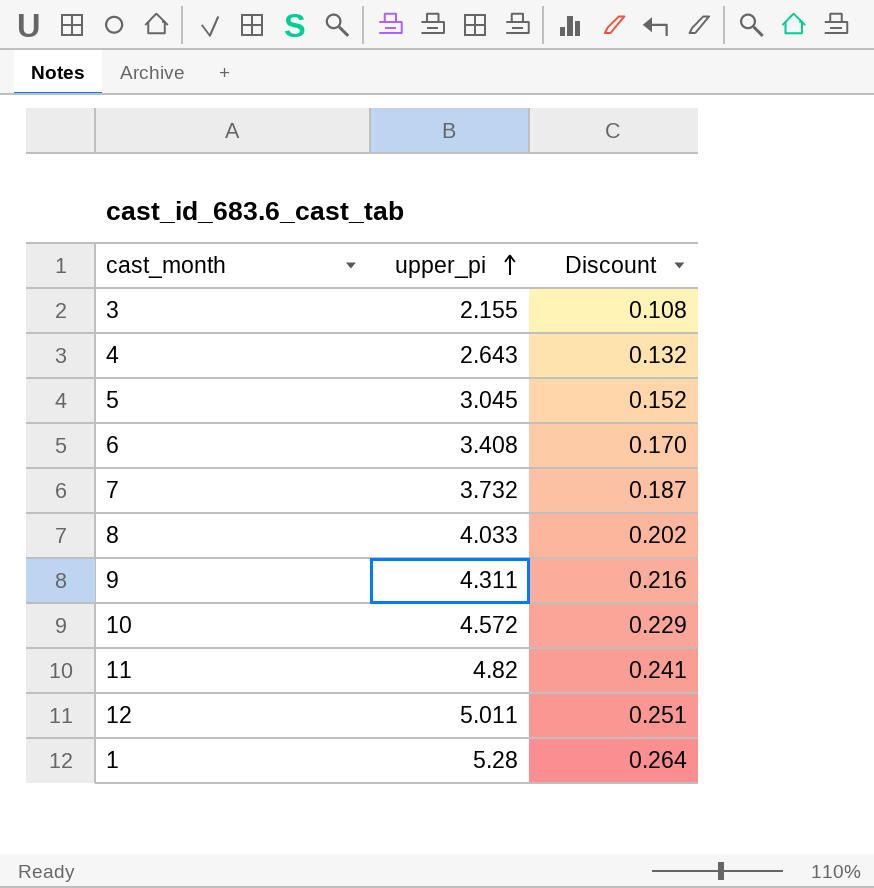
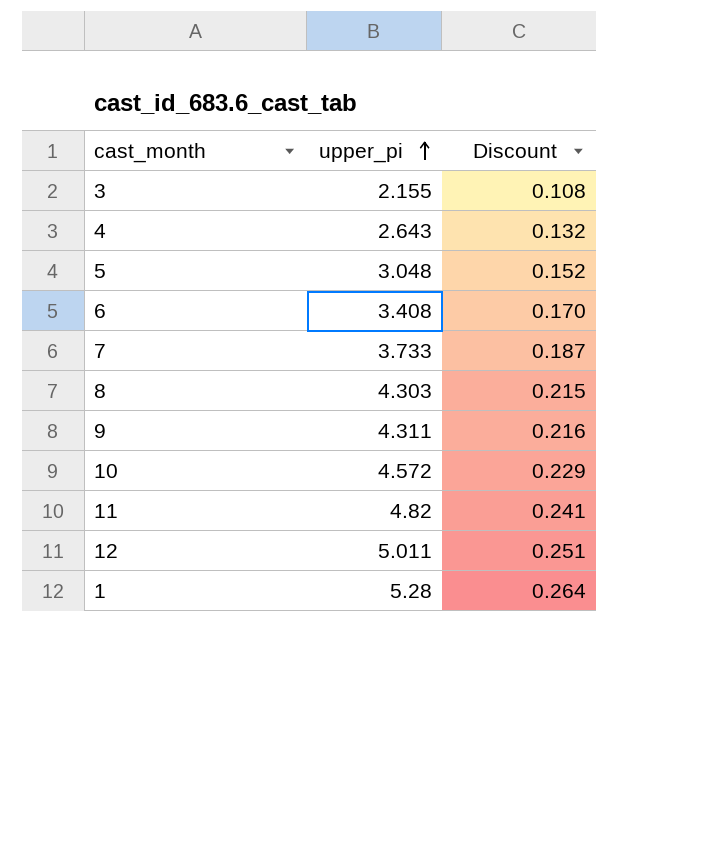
5 | upper_pi: 3.045 -> 3.048
7 | upper_pi: 3.732 -> 3.733
8 | upper_pi: 4.033 -> 4.303
8 | Discount: 0.202 -> 0.215

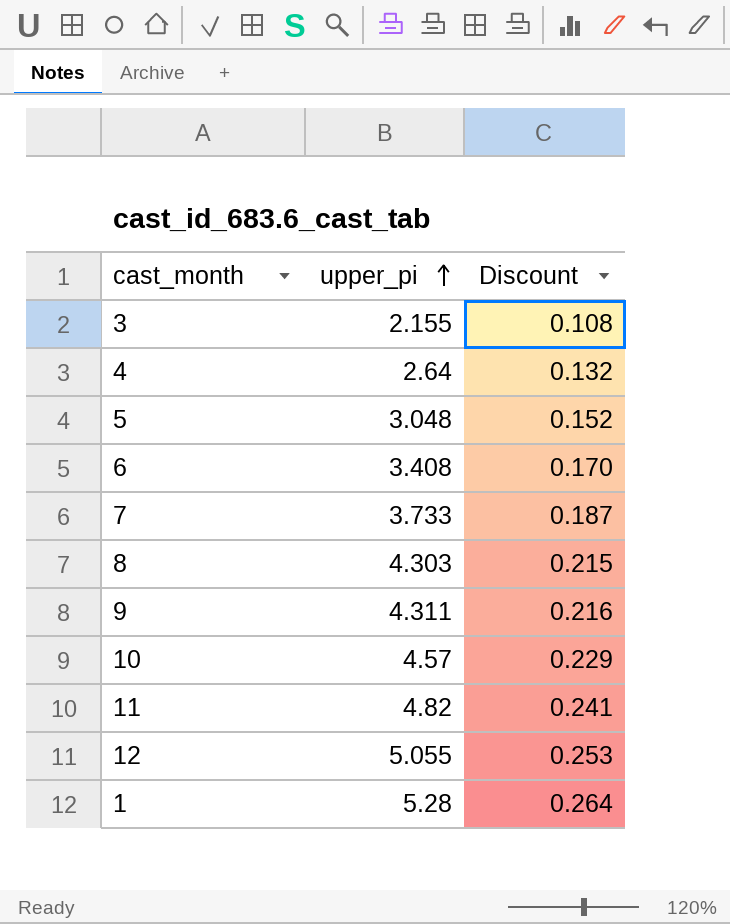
4 | upper_pi: 2.643 -> 2.64
10 | upper_pi: 4.572 -> 4.57
12 | upper_pi: 5.011 -> 5.055
12 | Discount: 0.251 -> 0.253

